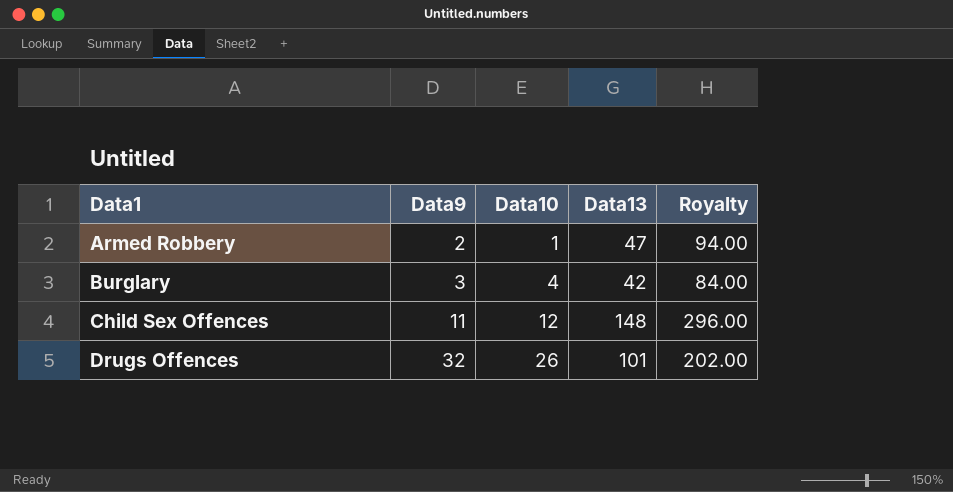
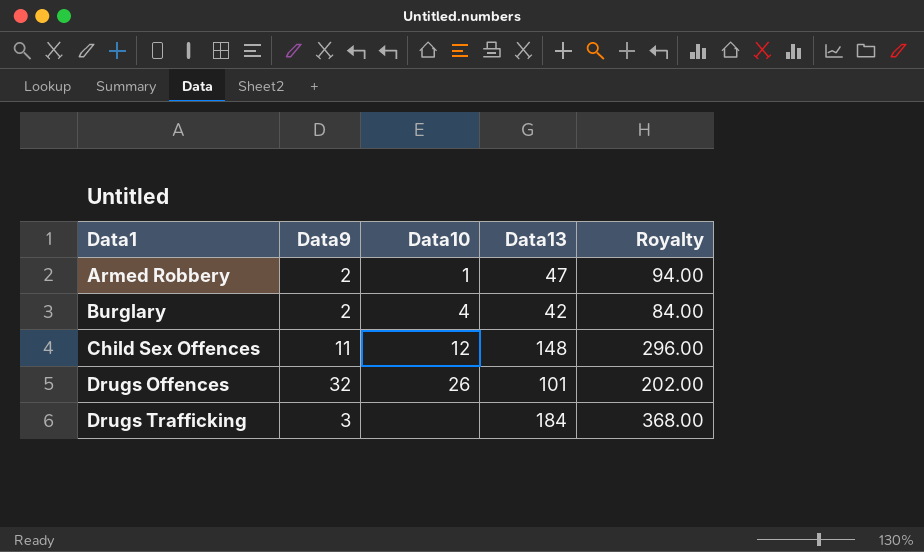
Burglary | Data9: 3 -> 2
row Drugs Trafficking: none -> 3 | none | 184 | 368.00

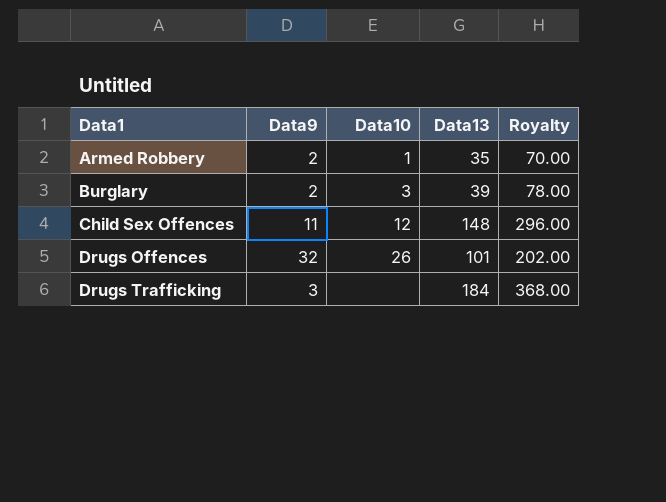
Armed Robbery | Data13: 47 -> 35
Armed Robbery | Royalty: 94.00 -> 70.00
Burglary | Data10: 4 -> 3
Burglary | Data13: 42 -> 39
Burglary | Royalty: 84.00 -> 78.00

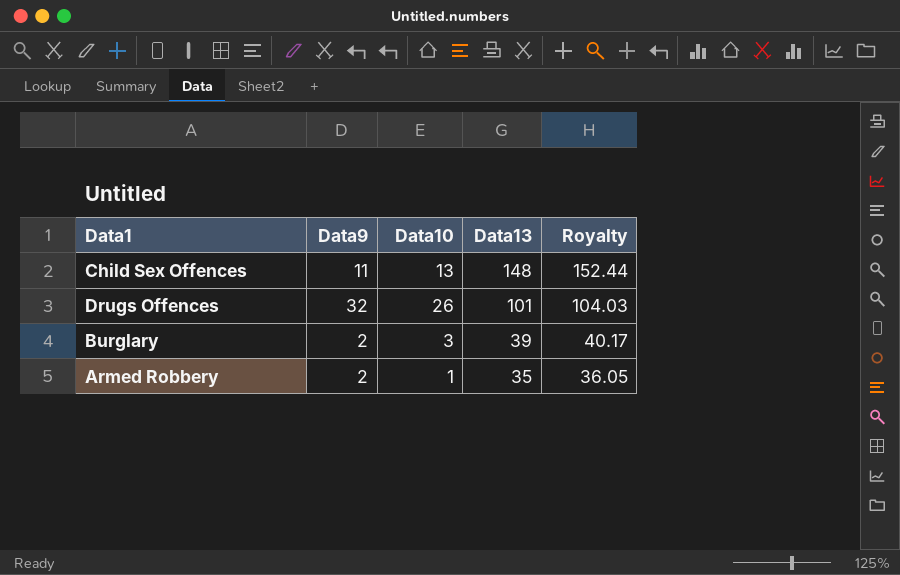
row order: Data1 ascending -> Data13 descending
column Royalty | formula: [Data13] * 2 -> [Data13] * 1.03
row Drugs Trafficking: 3 | none | 184 | 368.00 -> none
Child Sex Offences | Data10: 12 -> 13

